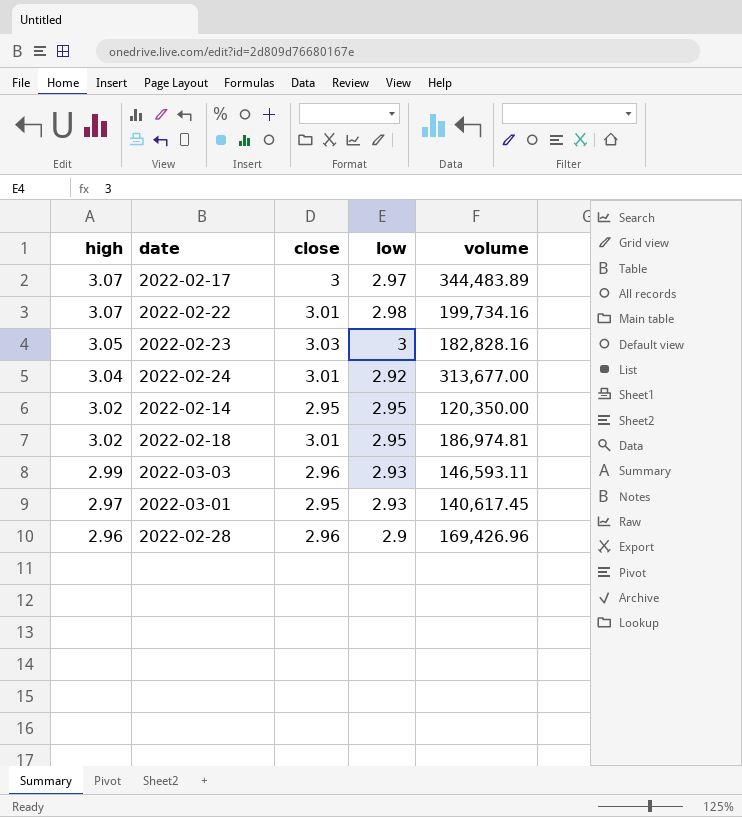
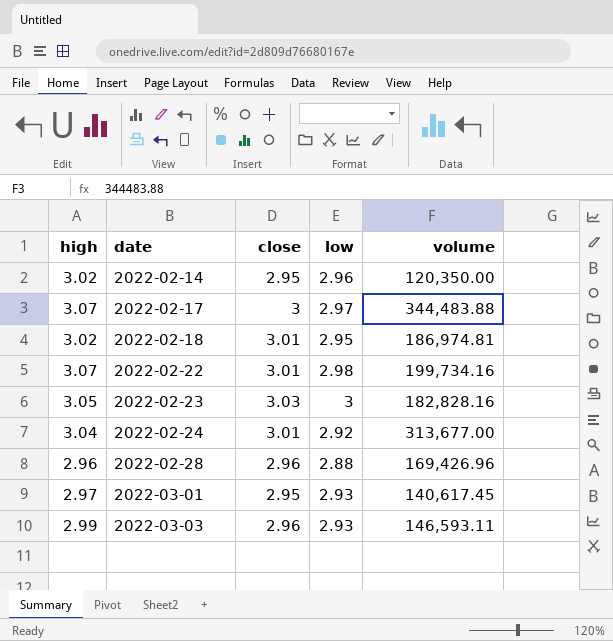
row order: high descending -> date ascending
2022-02-14 | low: 2.95 -> 2.96
2022-02-17 | volume: 344,483.89 -> 344,483.88
2022-02-28 | low: 2.9 -> 2.88

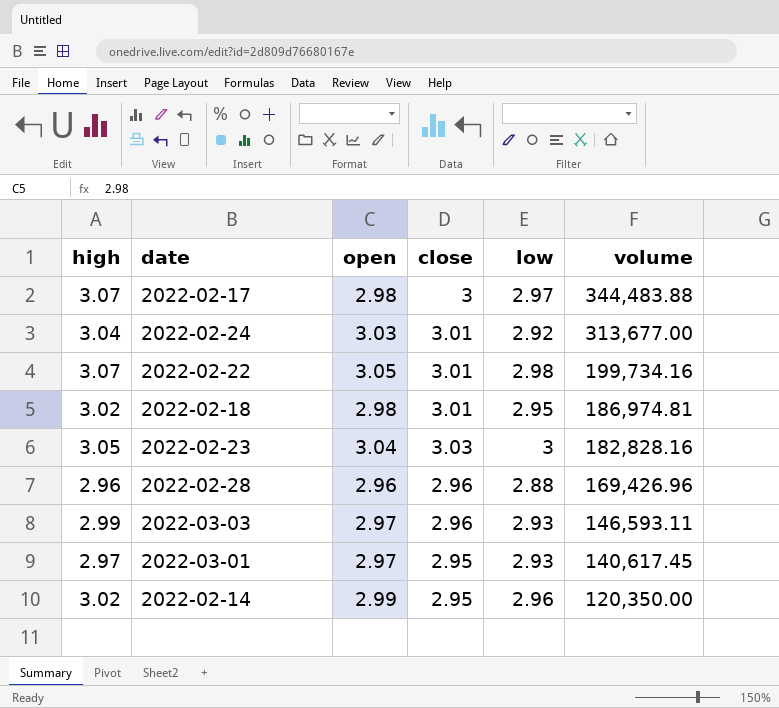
row order: date ascending -> volume descending
column open | position: none -> 3

